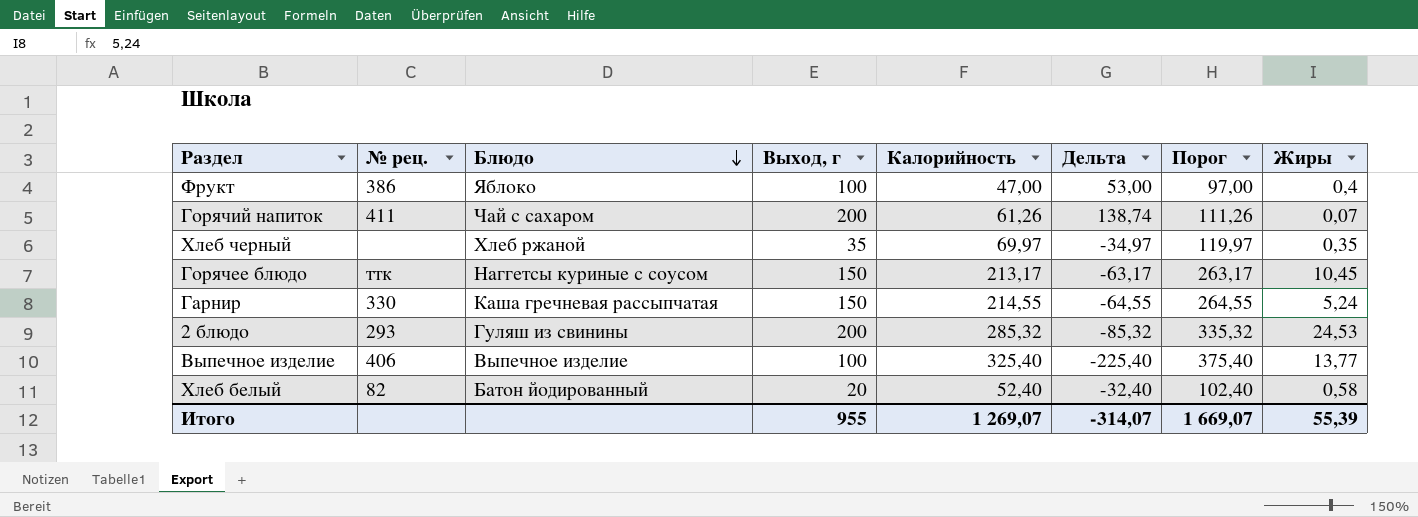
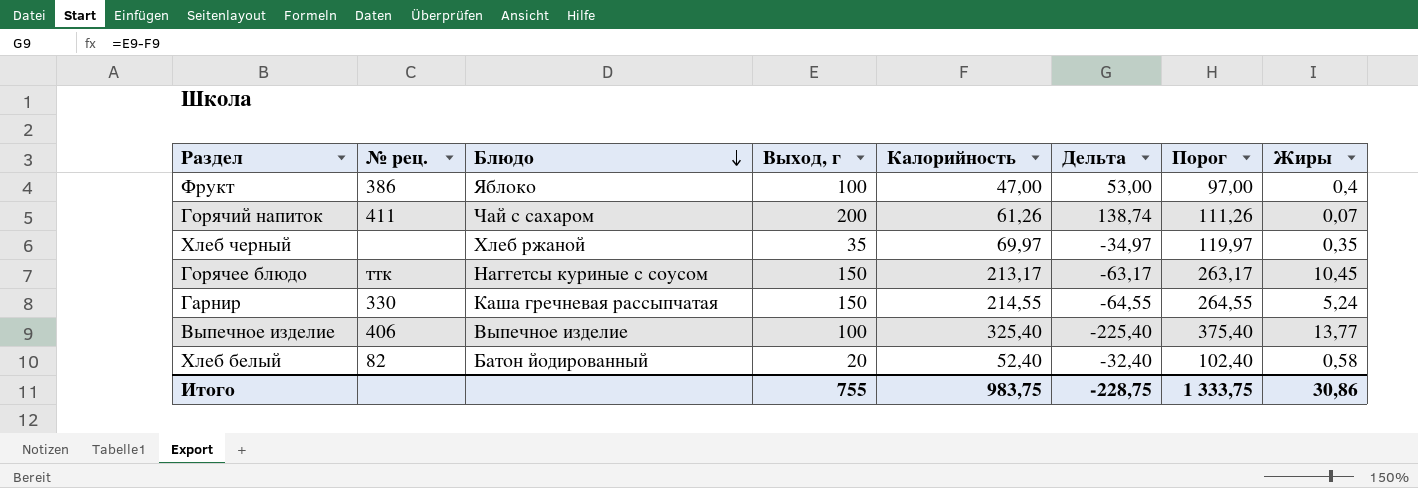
row 2 блюдо: 293 | Гуляш из свинины | 200 | 285,32 | -85,32 | 335,32 | 24,53 -> none
Итого | Выход, г: 955 -> 755
Итого | Калорийность: 1 269,07 -> 983,75
Итого | Дельта: -314,07 -> -228,75
Итого | Порог: 1 669,07 -> 1 333,75
Итого | Жиры: 55,39 -> 30,86

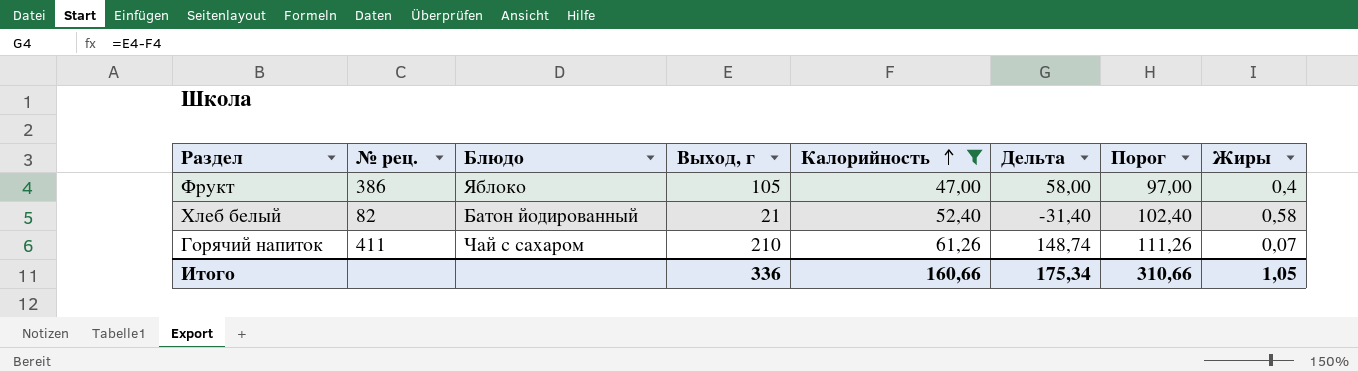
filter: none -> Калорийность <= 61,26
row order: Блюдо descending -> Калорийность ascending
Фрукт | Выход, г: 100 -> 105
Фрукт | Дельта: 53,00 -> 58,00
Хлеб белый | Выход, г: 20 -> 21
Хлеб белый | Дельта: -32,40 -> -31,40
Горячий напиток | Выход, г: 200 -> 210
Горячий напиток | Дельта: 138,74 -> 148,74
Итого | Выход, г: 755 -> 336
Итого | Калорийность: 983,75 -> 160,66
Итого | Дельта: -228,75 -> 175,34
Итого | Порог: 1 333,75 -> 310,66
Итого | Жиры: 30,86 -> 1,05

